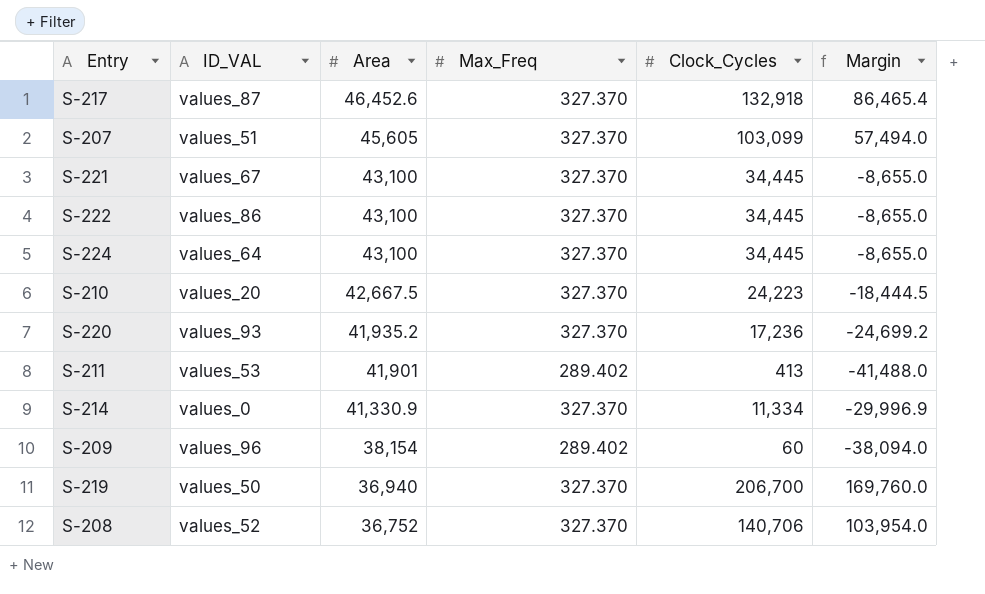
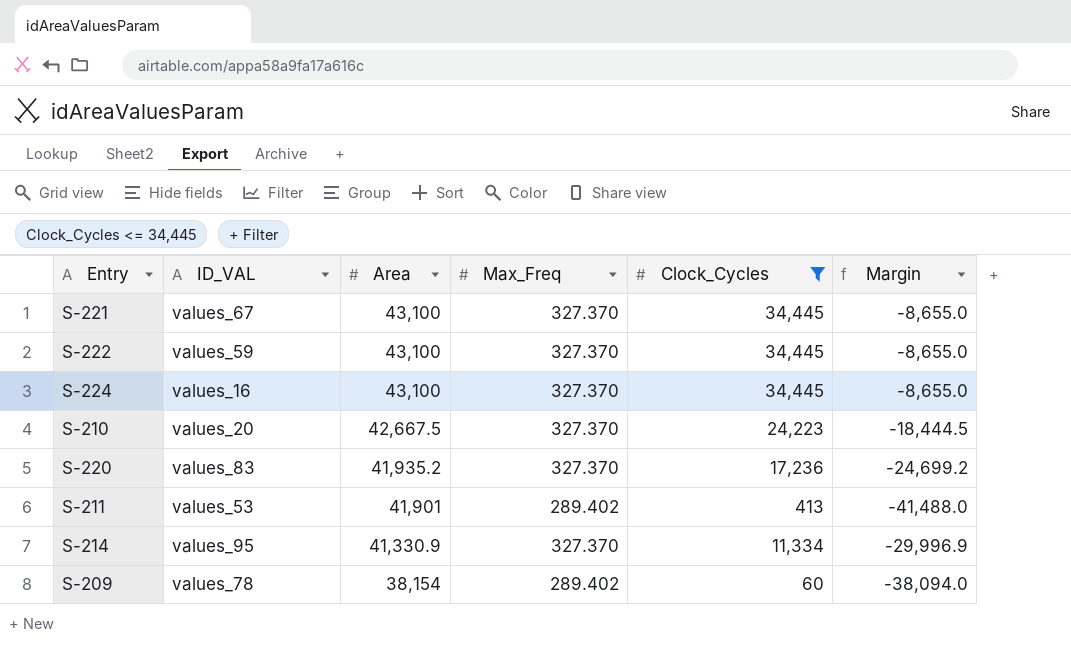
filter: none -> Clock_Cycles <= 34,445
S-222 | ID_VAL: values_86 -> values_59
S-224 | ID_VAL: values_64 -> values_16
S-220 | ID_VAL: values_93 -> values_83
S-214 | ID_VAL: values_0 -> values_95
S-209 | ID_VAL: values_96 -> values_78

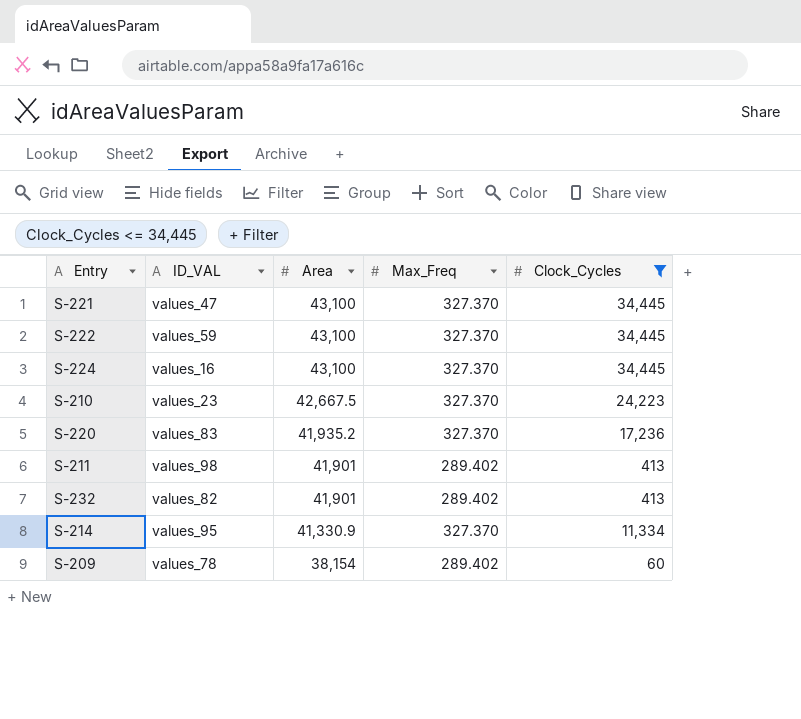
column Margin | formula: [Clock_Cycles] - [Area] -> none
S-221 | ID_VAL: values_67 -> values_47
S-210 | ID_VAL: values_20 -> values_23
S-211 | ID_VAL: values_53 -> values_98
row S-232: none -> values_82 | 41,901 | 289.402 | 413

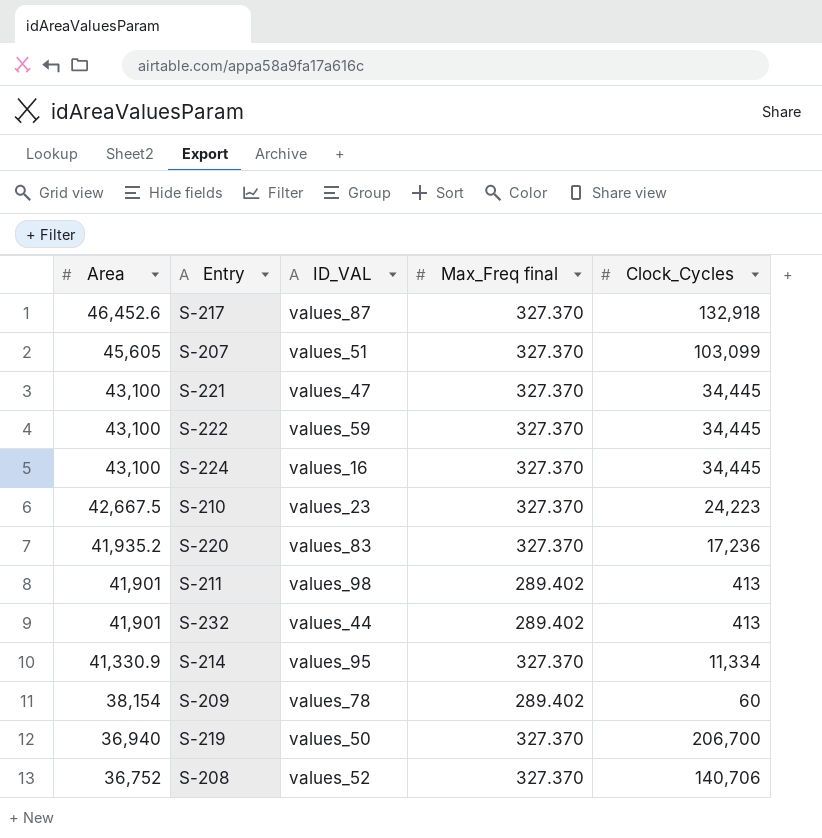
filter: Clock_Cycles <= 34,445 -> none
column Area | position: 3 -> 1
column name: Max_Freq -> Max_Freq final
S-232 | ID_VAL: values_82 -> values_44

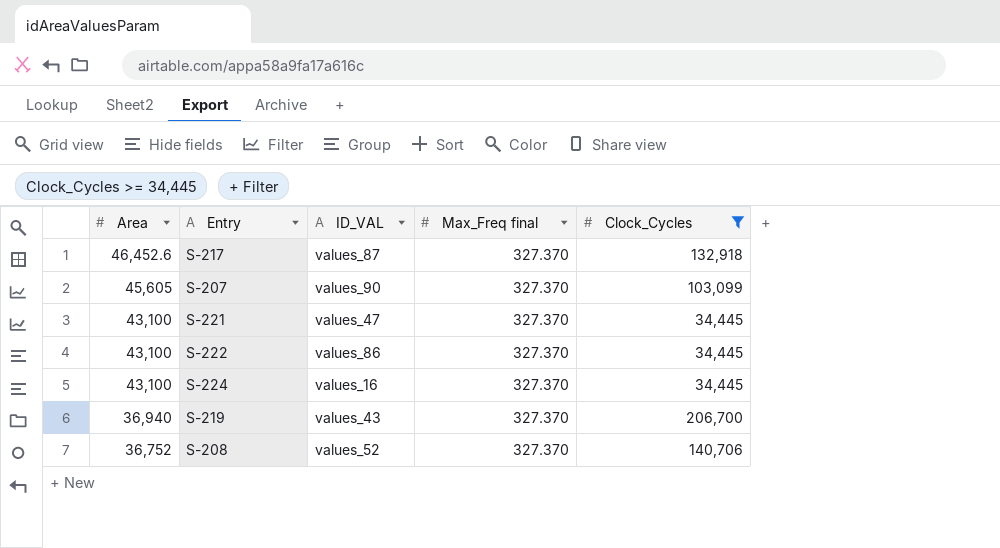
filter: none -> Clock_Cycles >= 34,445
S-207 | ID_VAL: values_51 -> values_90
S-222 | ID_VAL: values_59 -> values_86
S-219 | ID_VAL: values_50 -> values_43

